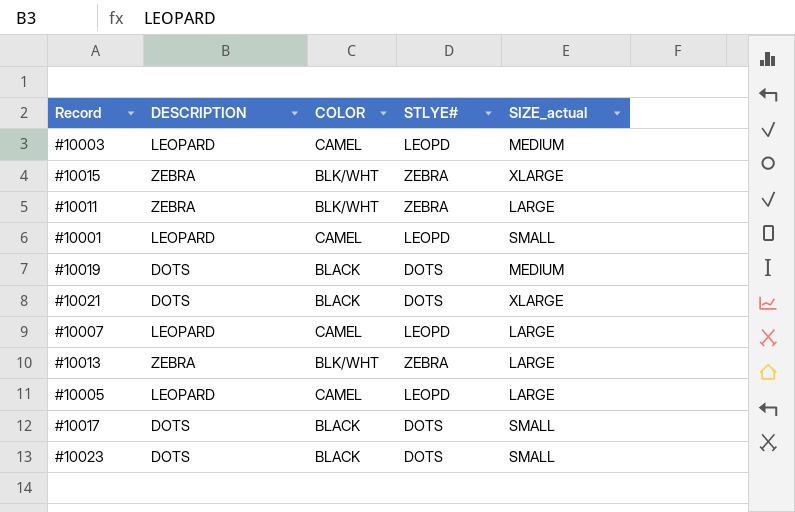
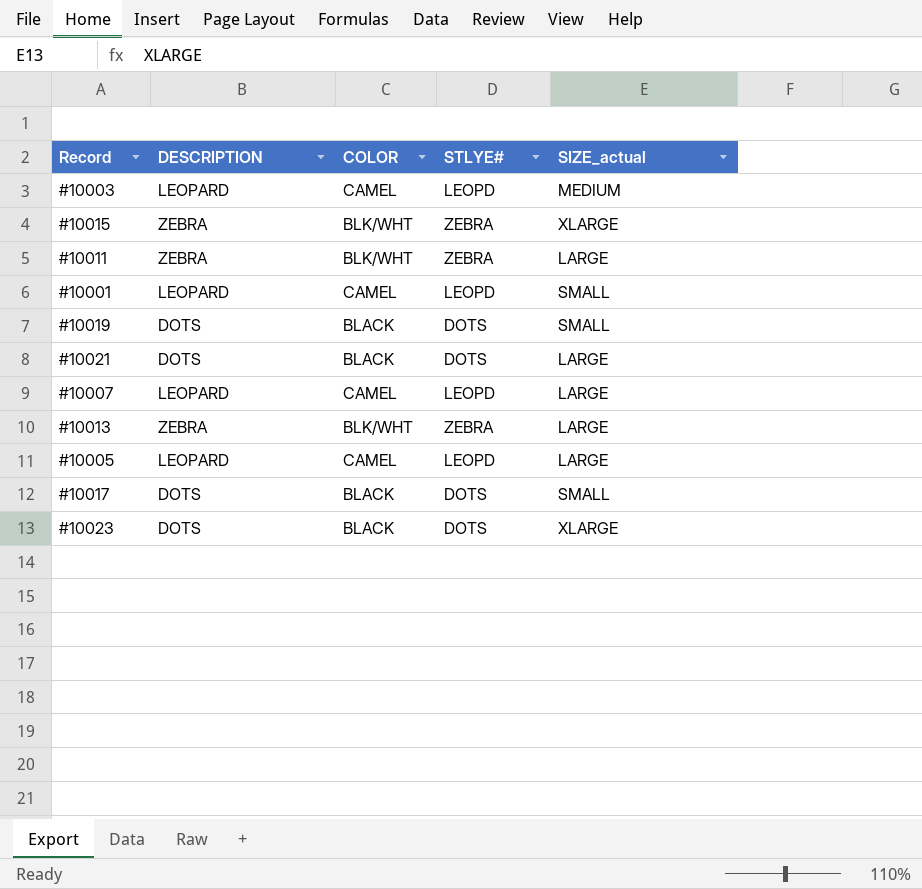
#10019 | SIZE_actual: MEDIUM -> SMALL
#10021 | SIZE_actual: XLARGE -> LARGE
#10023 | SIZE_actual: SMALL -> XLARGE

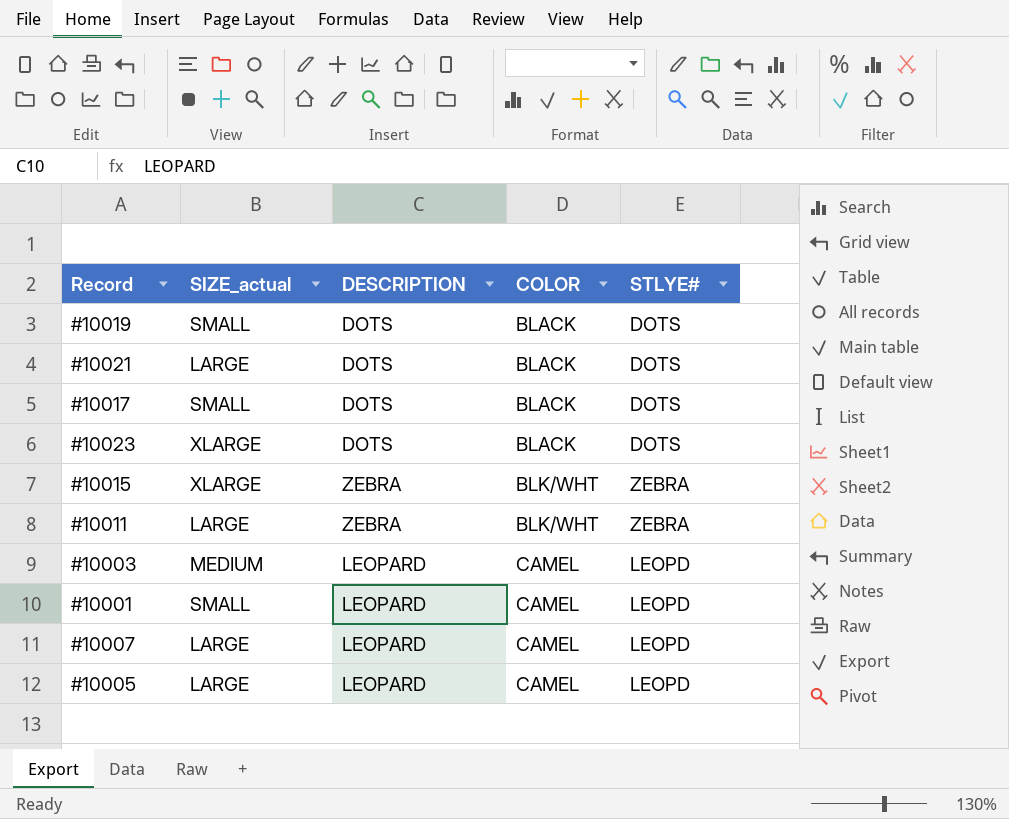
row order: none -> COLOR ascending
column SIZE_actual | position: 5 -> 2
row #10013: ZEBRA | BLK/WHT | ZEBRA | LARGE -> none

